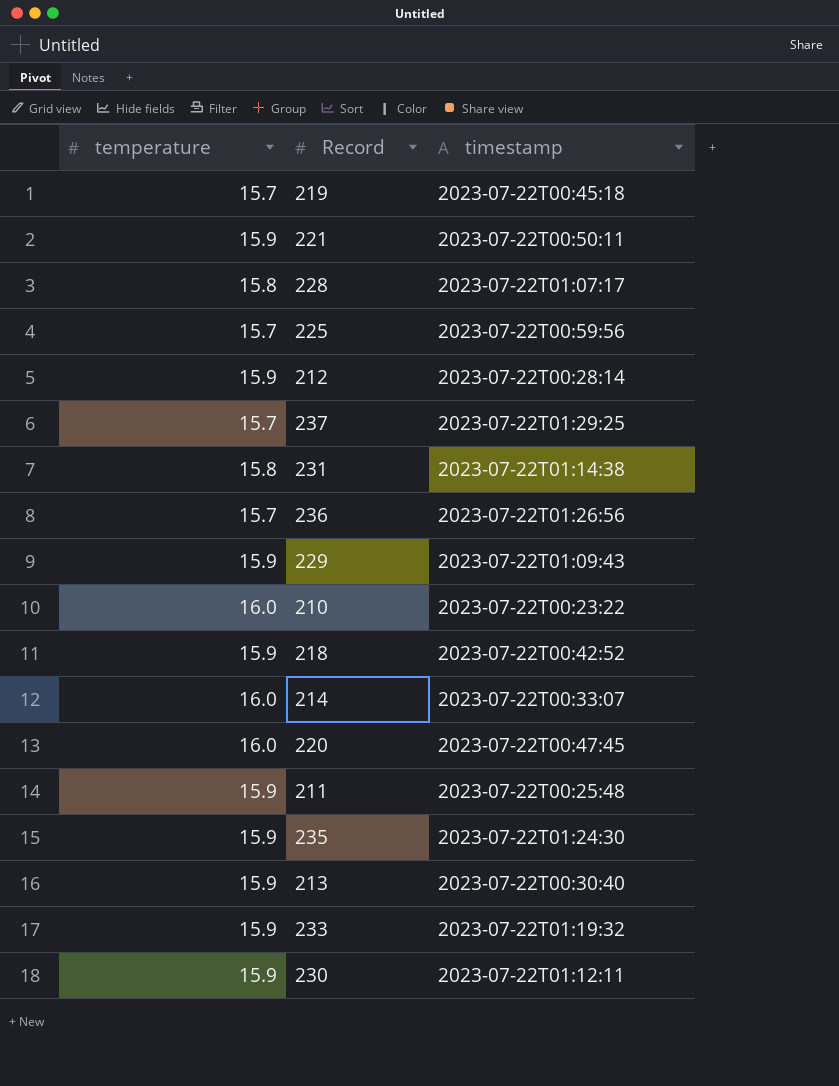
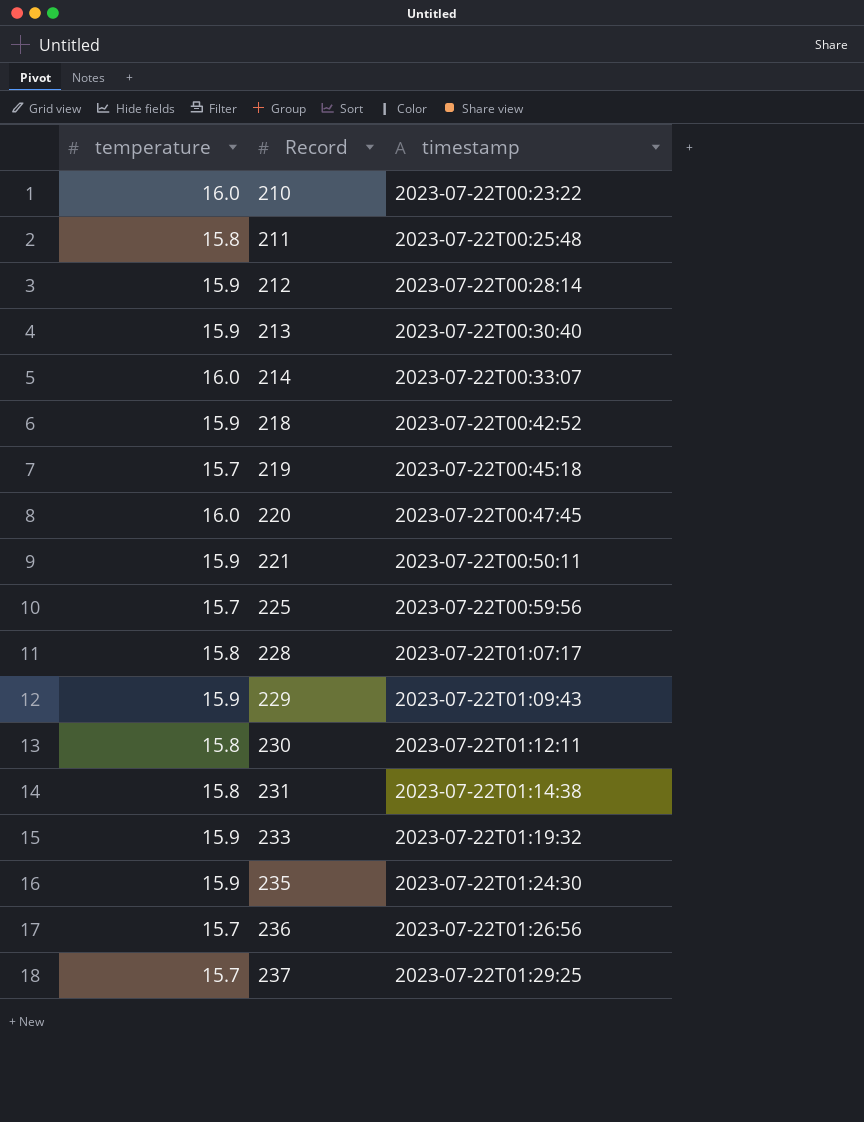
row order: none -> Record ascending
211 | temperature: 15.9 -> 15.8
230 | temperature: 15.9 -> 15.8

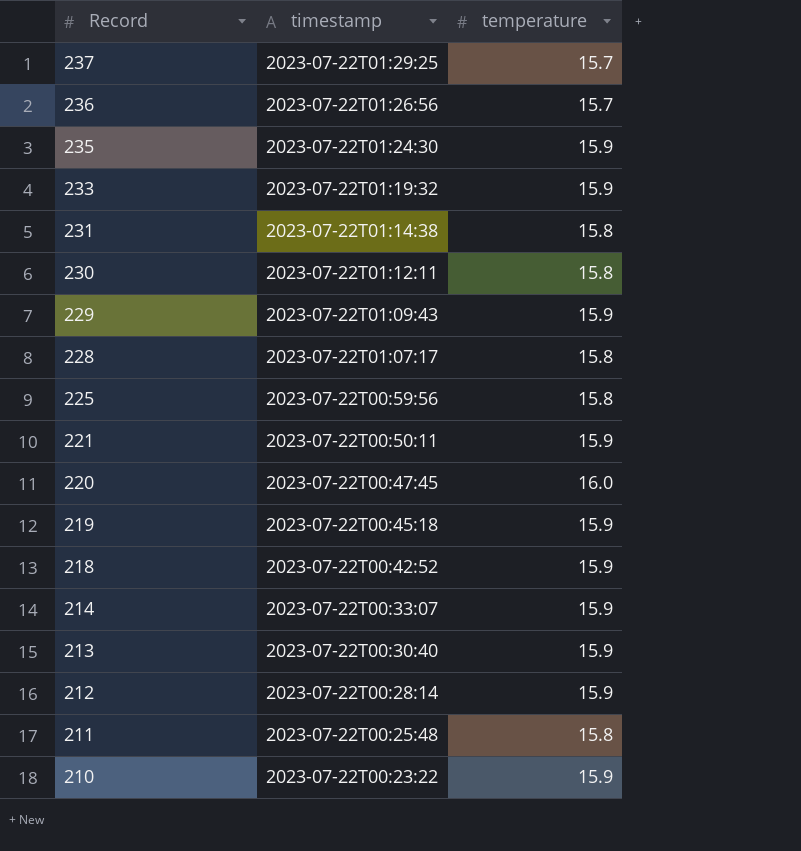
row order: Record ascending -> Record descending
column temperature | position: 1 -> 3
225 | temperature: 15.7 -> 15.8
219 | temperature: 15.7 -> 15.9
214 | temperature: 16.0 -> 15.9
210 | temperature: 16.0 -> 15.9

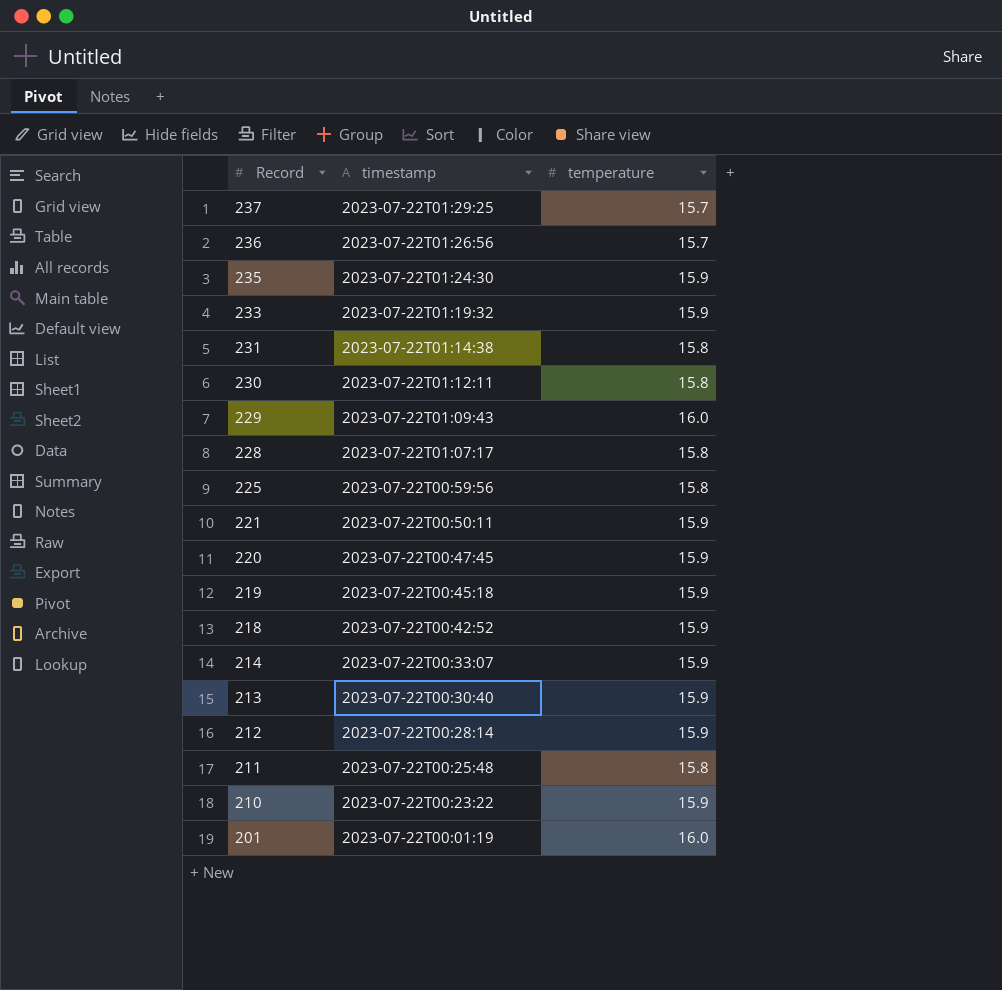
229 | temperature: 15.9 -> 16.0
220 | temperature: 16.0 -> 15.9
row 201: none -> 2023-07-22T00:01:19 | 16.0

